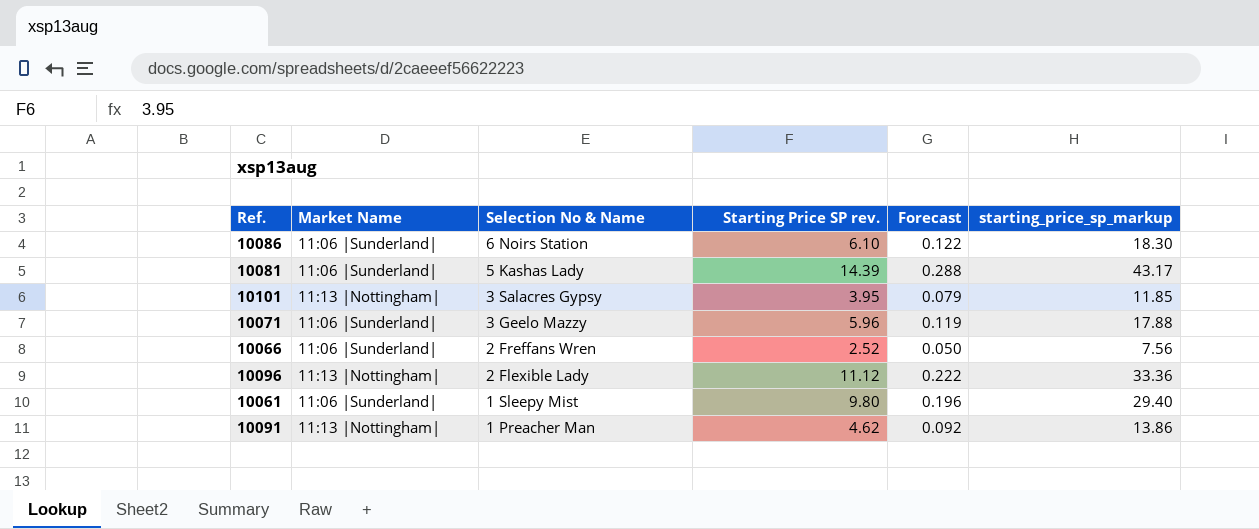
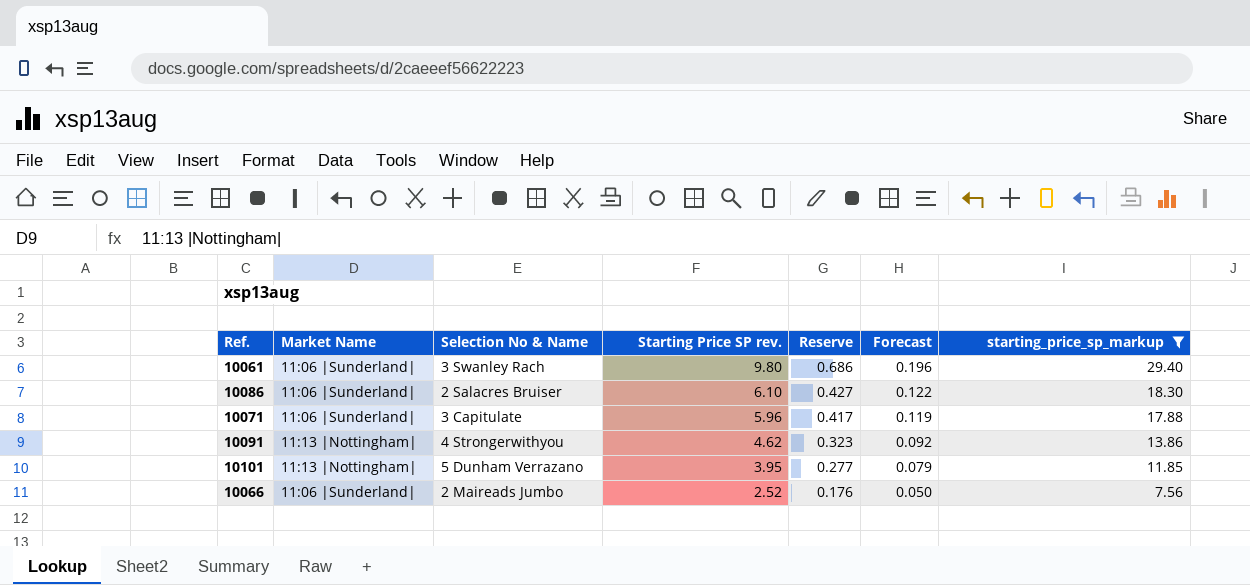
filter: none -> starting_price_sp_markup <= 29.40
row order: Selection No & Name descending -> Starting Price SP rev. descending
column Reserve | formula: none -> [Starting Price SP rev.] * 0.07
10061 | Selection No & Name: 1 Sleepy Mist -> 3 Swanley Rach
10086 | Selection No & Name: 6 Noirs Station -> 2 Salacres Bruiser
10071 | Selection No & Name: 3 Geelo Mazzy -> 3 Capitulate
10091 | Selection No & Name: 1 Preacher Man -> 4 Strongerwithyou
10101 | Selection No & Name: 3 Salacres Gypsy -> 5 Dunham Verrazano
10066 | Selection No & Name: 2 Freffans Wren -> 2 Maireads Jumbo

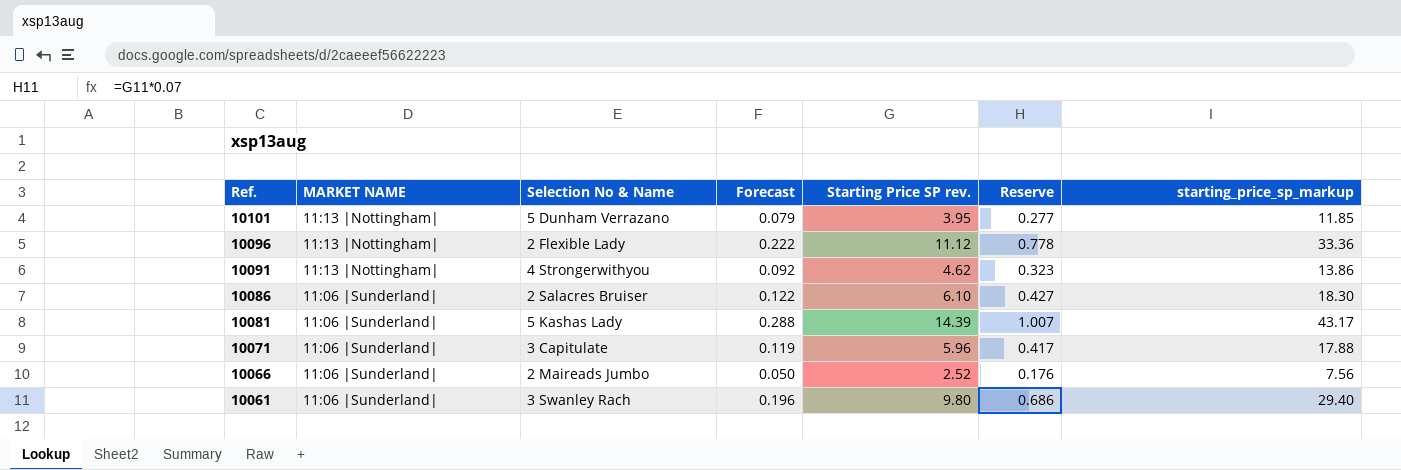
filter: starting_price_sp_markup <= 29.40 -> none
row order: Starting Price SP rev. descending -> Ref. descending
column name: Market Name -> MARKET NAME
column Forecast | position: 6 -> 4

